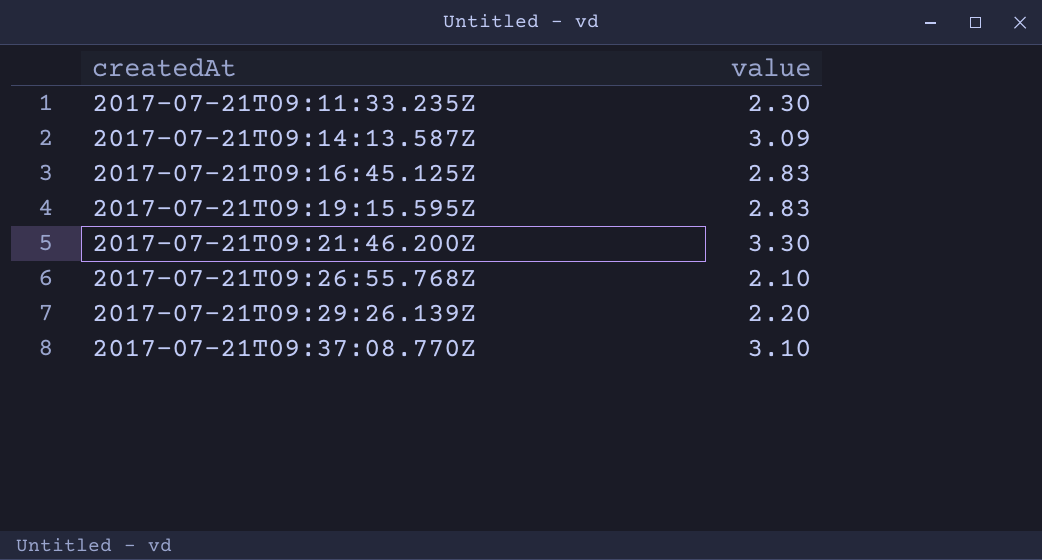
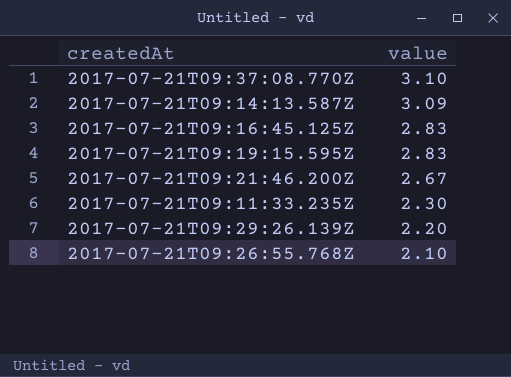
row order: createdAt ascending -> value descending
2017-07-21T09:21:46.200Z | value: 3.30 -> 2.67

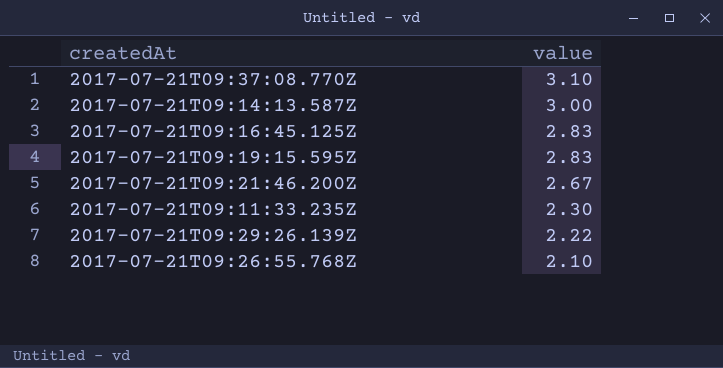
2017-07-21T09:14:13.587Z | value: 3.09 -> 3.00
2017-07-21T09:29:26.139Z | value: 2.20 -> 2.22

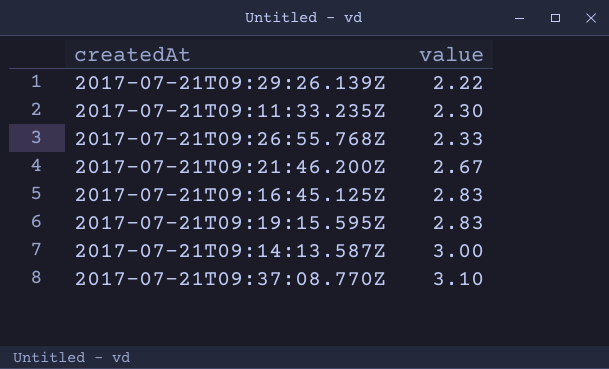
row order: value descending -> value ascending
2017-07-21T09:26:55.768Z | value: 2.10 -> 2.33

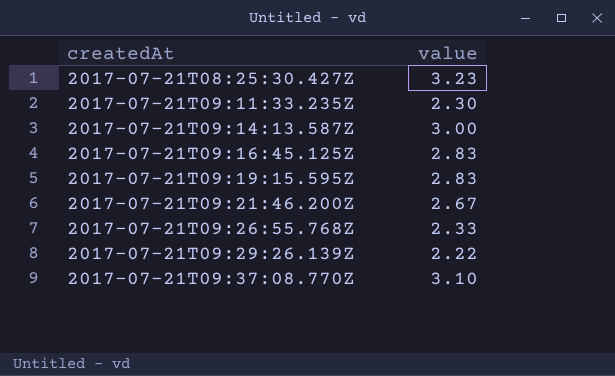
row order: value ascending -> createdAt ascending
row 2017-07-21T08:25:30.427Z: none -> 3.23

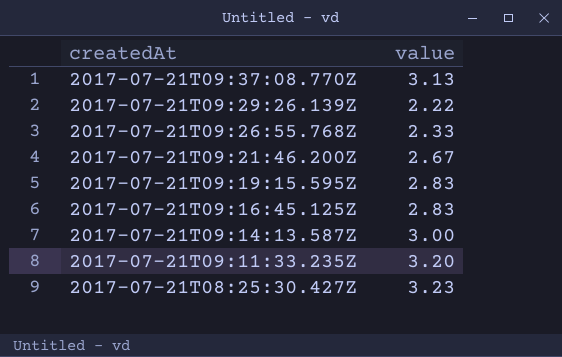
row order: createdAt ascending -> createdAt descending
2017-07-21T09:37:08.770Z | value: 3.10 -> 3.13
2017-07-21T09:11:33.235Z | value: 2.30 -> 3.20

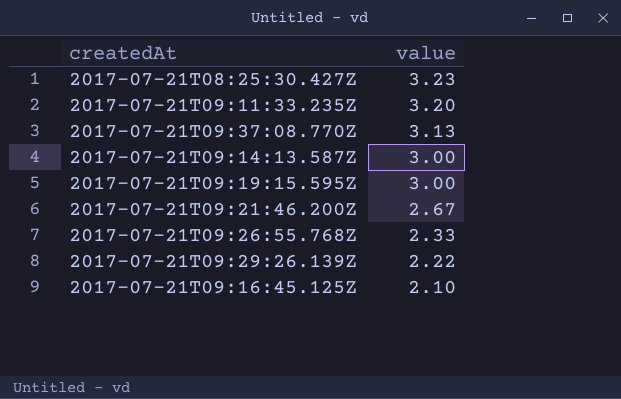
row order: createdAt descending -> value descending
2017-07-21T09:19:15.595Z | value: 2.83 -> 3.00
2017-07-21T09:16:45.125Z | value: 2.83 -> 2.10

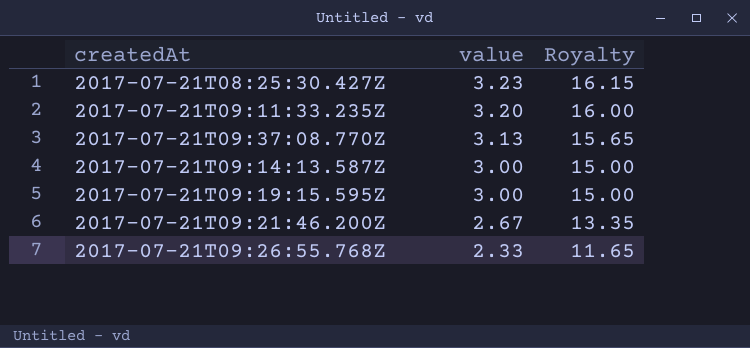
column Royalty | formula: none -> [value] * 5
row 2017-07-21T09:29:26.139Z: 2.22 -> none
row 2017-07-21T09:16:45.125Z: 2.10 -> none

